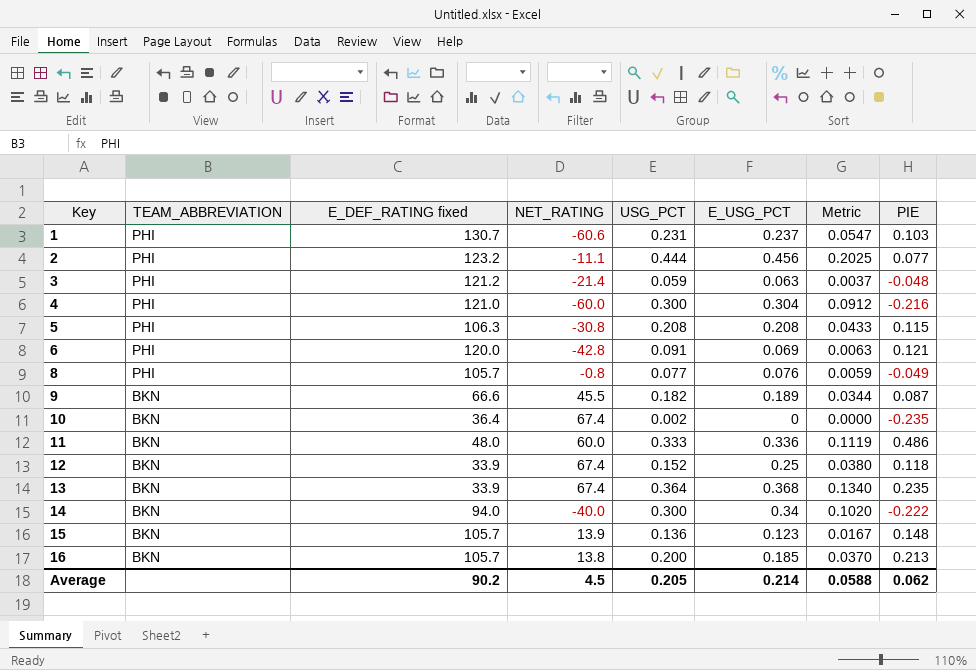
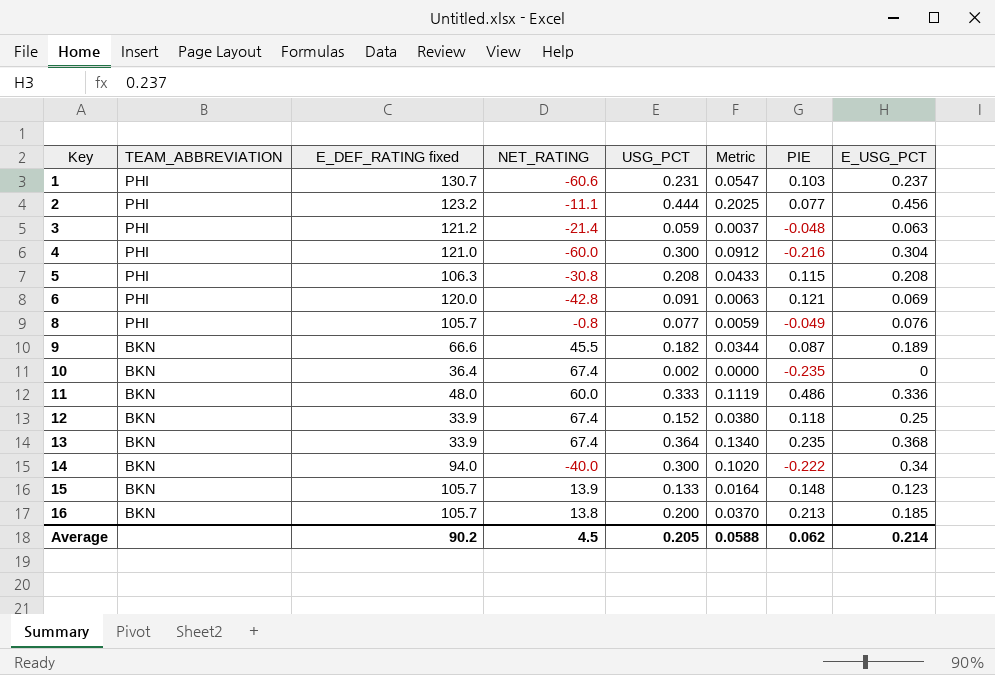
column E_USG_PCT | position: 6 -> 8
15 | USG_PCT: 0.136 -> 0.133
15 | Metric: 0.0167 -> 0.0164

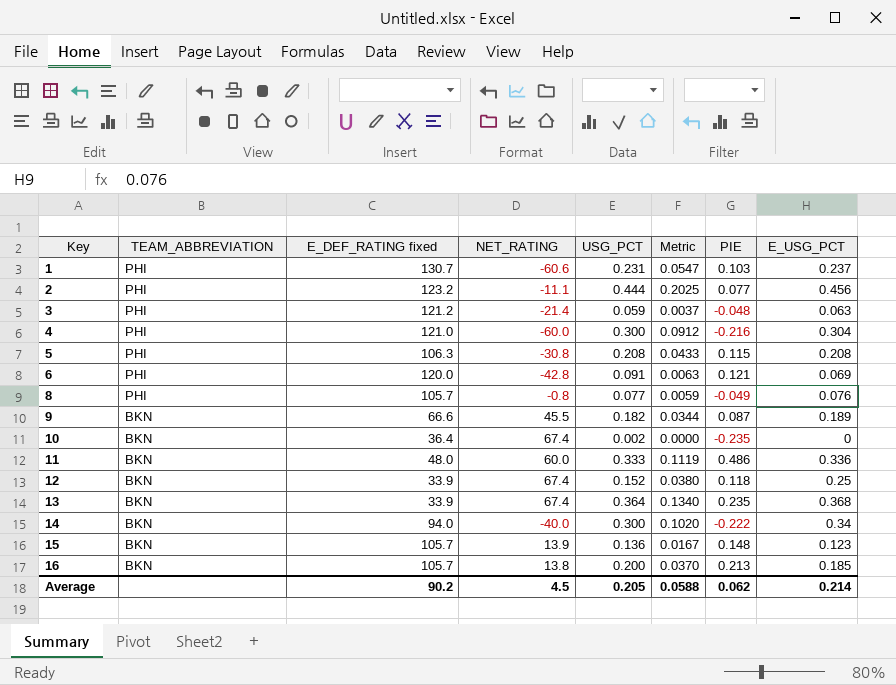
15 | USG_PCT: 0.133 -> 0.136
15 | Metric: 0.0164 -> 0.0167

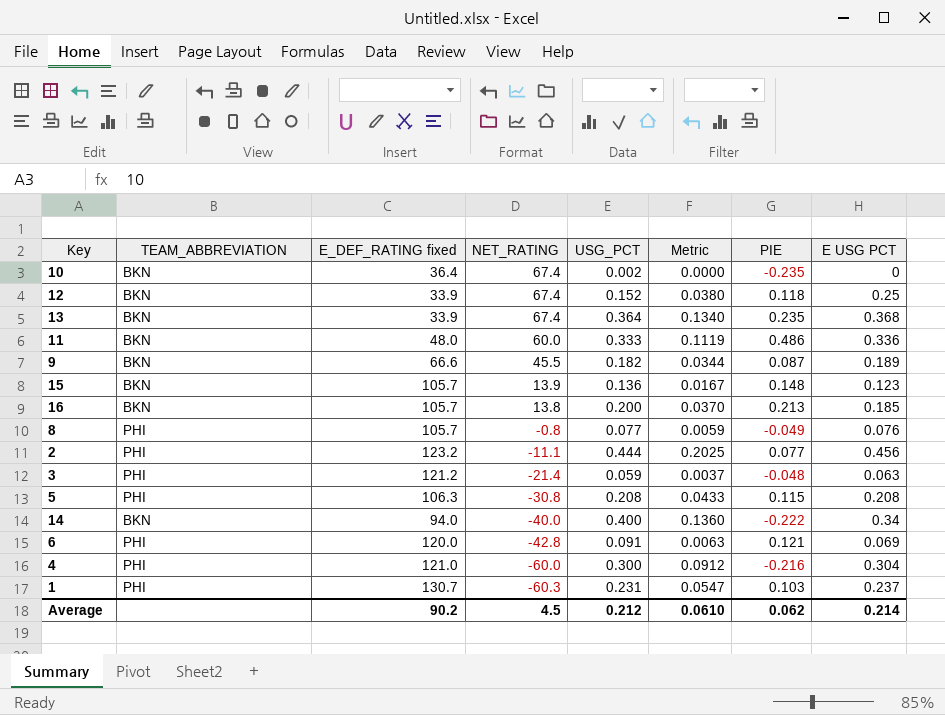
row order: Key ascending -> NET_RATING descending
column name: E_USG_PCT -> E USG PCT
14 | USG_PCT: 0.300 -> 0.400
14 | Metric: 0.1020 -> 0.1360
1 | NET_RATING: -60.6 -> -60.3
Average | USG_PCT: 0.205 -> 0.212
Average | Metric: 0.0588 -> 0.0610

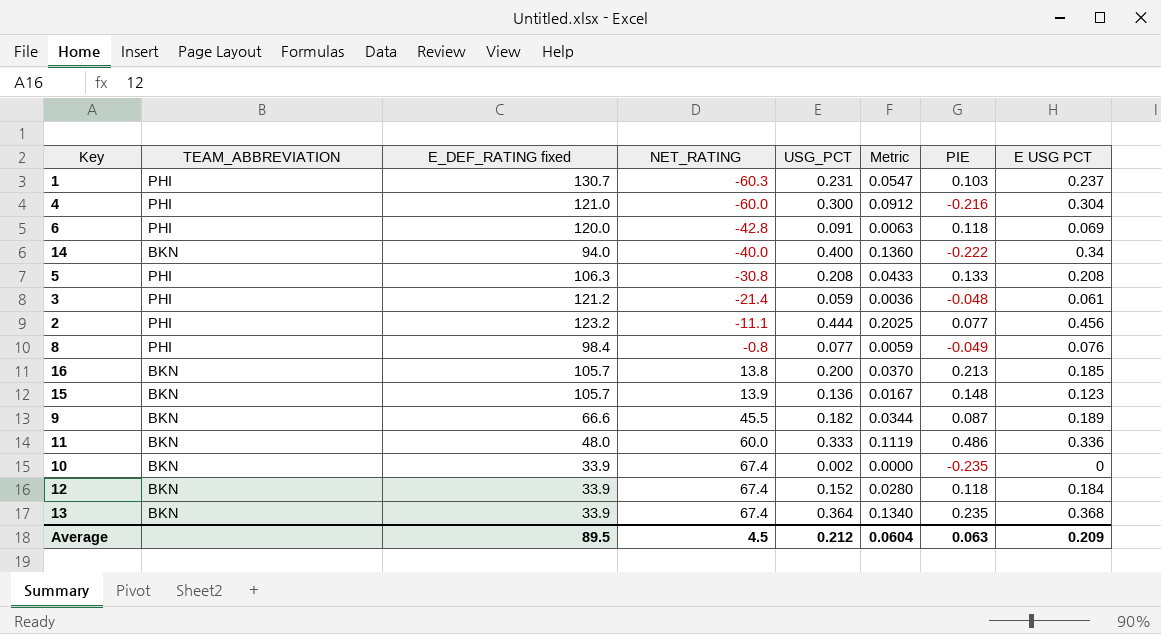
row order: NET_RATING descending -> NET_RATING ascending
6 | PIE: 0.121 -> 0.118
5 | PIE: 0.115 -> 0.133
3 | Metric: 0.0037 -> 0.0036
3 | E USG PCT: 0.063 -> 0.061
8 | E_DEF_RATING fixed: 105.7 -> 98.4
10 | E_DEF_RATING fixed: 36.4 -> 33.9
12 | Metric: 0.0380 -> 0.0280
12 | E USG PCT: 0.25 -> 0.184
Average | E_DEF_RATING fixed: 90.2 -> 89.5
Average | Metric: 0.0610 -> 0.0604
Average | PIE: 0.062 -> 0.063
Average | E USG PCT: 0.214 -> 0.209

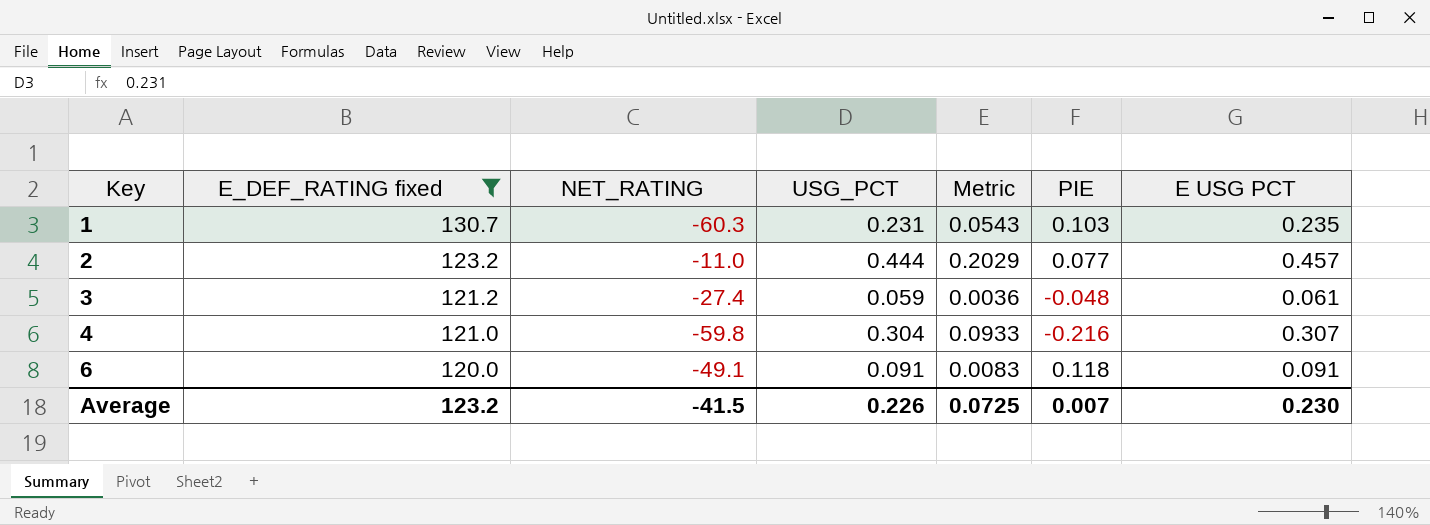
filter: none -> E_DEF_RATING fixed >= 120.0
row order: NET_RATING ascending -> Key ascending
column TEAM_ABBREVIATION | position: 2 -> none
1 | Metric: 0.0547 -> 0.0543
1 | E USG PCT: 0.237 -> 0.235
2 | NET_RATING: -11.1 -> -11.0
2 | Metric: 0.2025 -> 0.2029
2 | E USG PCT: 0.456 -> 0.457
3 | NET_RATING: -21.4 -> -27.4
4 | NET_RATING: -60.0 -> -59.8
4 | USG_PCT: 0.300 -> 0.304
4 | Metric: 0.0912 -> 0.0933
4 | E USG PCT: 0.304 -> 0.307
6 | NET_RATING: -42.8 -> -49.1
6 | Metric: 0.0063 -> 0.0083
6 | E USG PCT: 0.069 -> 0.091
Average | E_DEF_RATING fixed: 89.5 -> 123.2
Average | NET_RATING: 4.5 -> -41.5
Average | USG_PCT: 0.212 -> 0.226
Average | Metric: 0.0604 -> 0.0725
Average | PIE: 0.063 -> 0.007
Average | E USG PCT: 0.209 -> 0.230

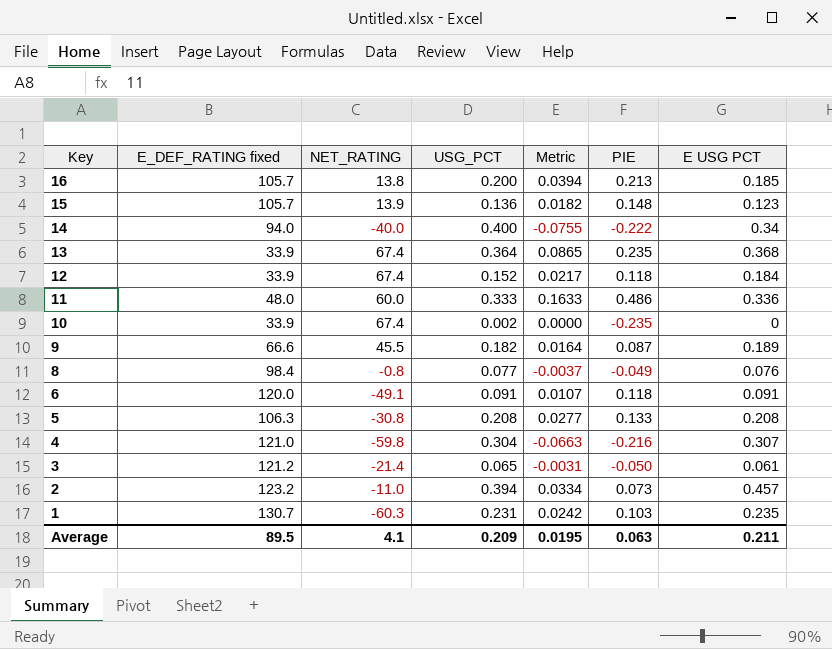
filter: E_DEF_RATING fixed >= 120.0 -> none
row order: Key ascending -> Key descending
column Metric | formula: [USG_PCT] * [E USG PCT] -> [PIE] * [E USG PCT]
3 | NET_RATING: -27.4 -> -21.4
3 | USG_PCT: 0.059 -> 0.065
3 | PIE: -0.048 -> -0.050
2 | USG_PCT: 0.444 -> 0.394
2 | PIE: 0.077 -> 0.073
Average | E_DEF_RATING fixed: 123.2 -> 89.5
Average | NET_RATING: -41.5 -> 4.1
Average | USG_PCT: 0.226 -> 0.209
Average | Metric: 0.0725 -> 0.0195
Average | PIE: 0.007 -> 0.063
Average | E USG PCT: 0.230 -> 0.211

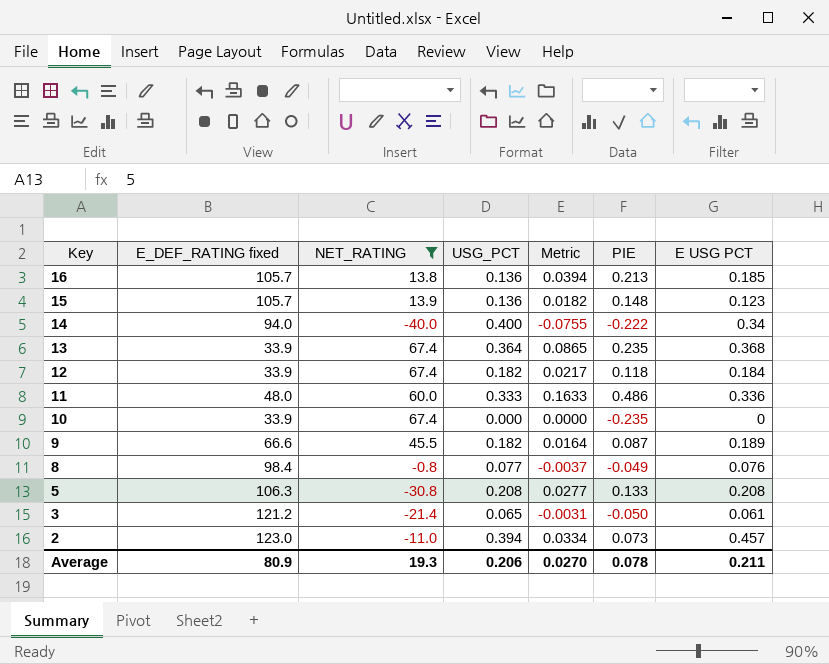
filter: none -> NET_RATING >= -40.0
16 | USG_PCT: 0.200 -> 0.136
12 | USG_PCT: 0.152 -> 0.182
10 | USG_PCT: 0.002 -> 0.000
2 | E_DEF_RATING fixed: 123.2 -> 123.0
Average | E_DEF_RATING fixed: 89.5 -> 80.9
Average | NET_RATING: 4.1 -> 19.3
Average | USG_PCT: 0.209 -> 0.206
Average | Metric: 0.0195 -> 0.0270
Average | PIE: 0.063 -> 0.078

